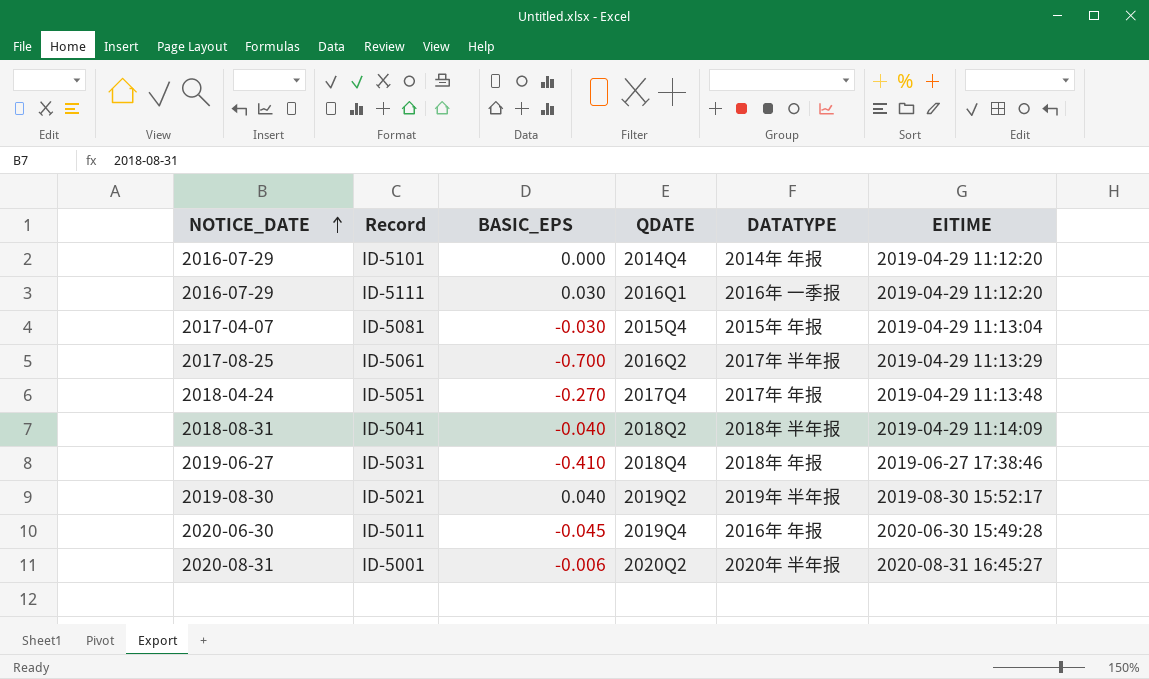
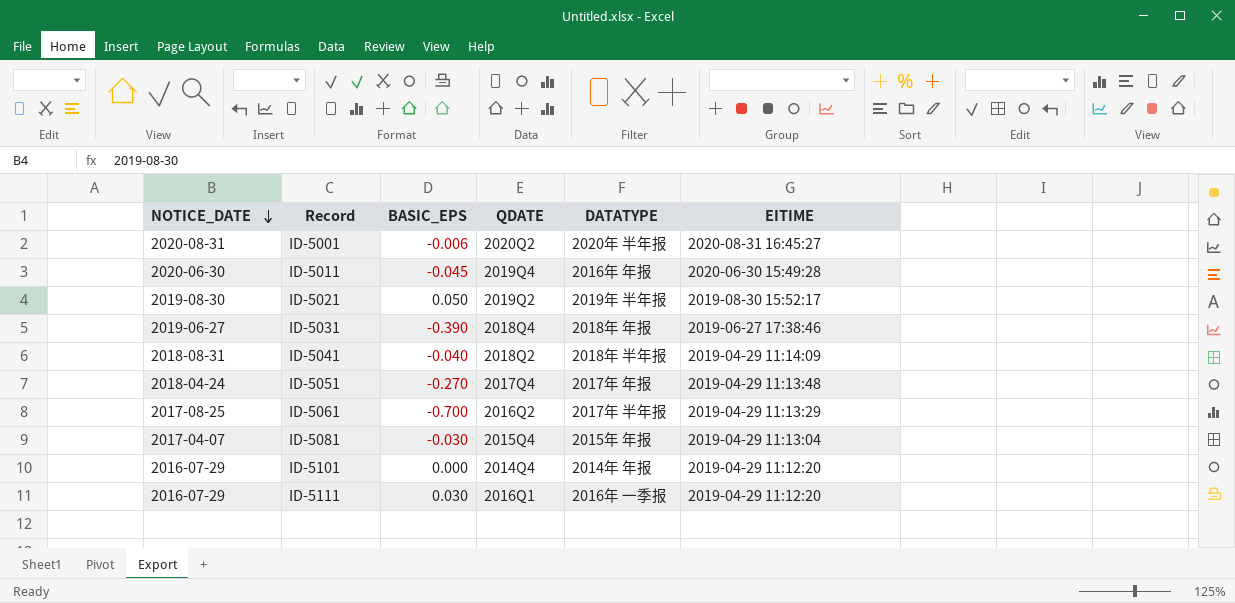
row order: NOTICE_DATE ascending -> NOTICE_DATE descending
ID-5021 | BASIC_EPS: 0.040 -> 0.050
ID-5031 | BASIC_EPS: -0.410 -> -0.390

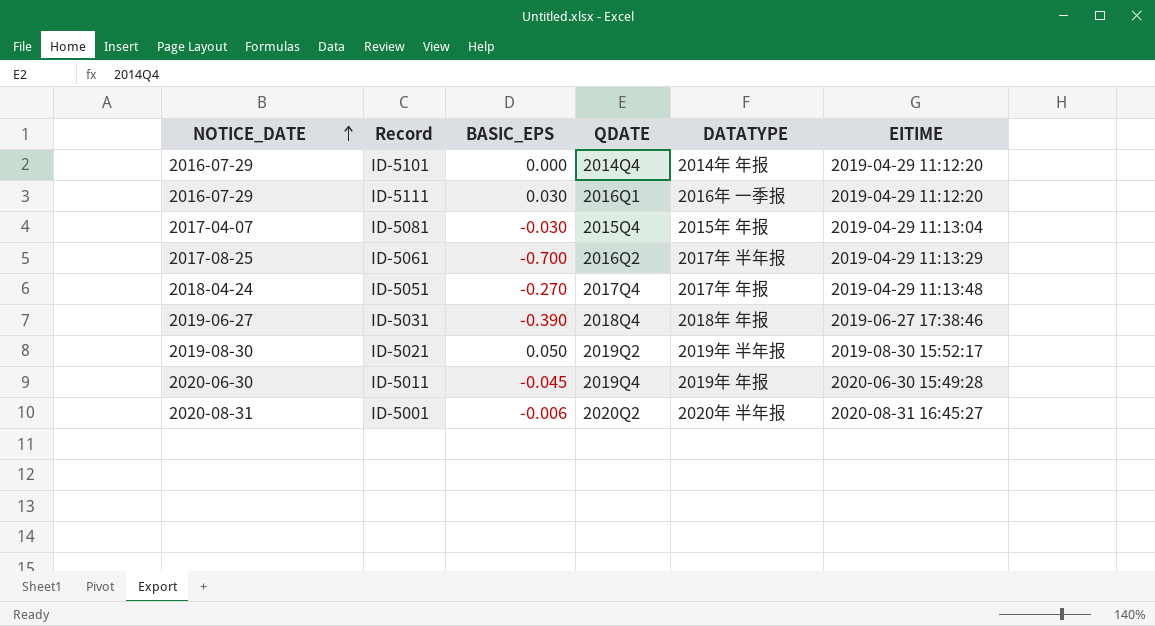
row order: NOTICE_DATE descending -> NOTICE_DATE ascending
row ID-5041: 2018-08-31 | -0.040 | 2018Q2 | 2018年 半年报 | 2019-04-29 11:14:09 -> none
ID-5011 | DATATYPE: 2016年 年报 -> 2019年 年报

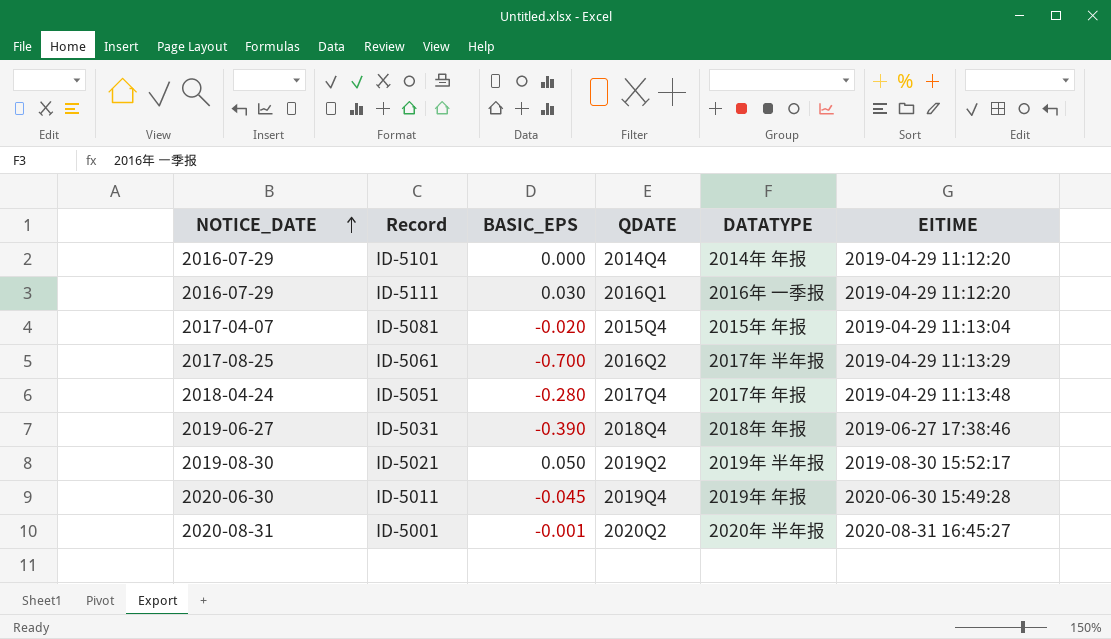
ID-5081 | BASIC_EPS: -0.030 -> -0.020
ID-5051 | BASIC_EPS: -0.270 -> -0.280
ID-5001 | BASIC_EPS: -0.006 -> -0.001

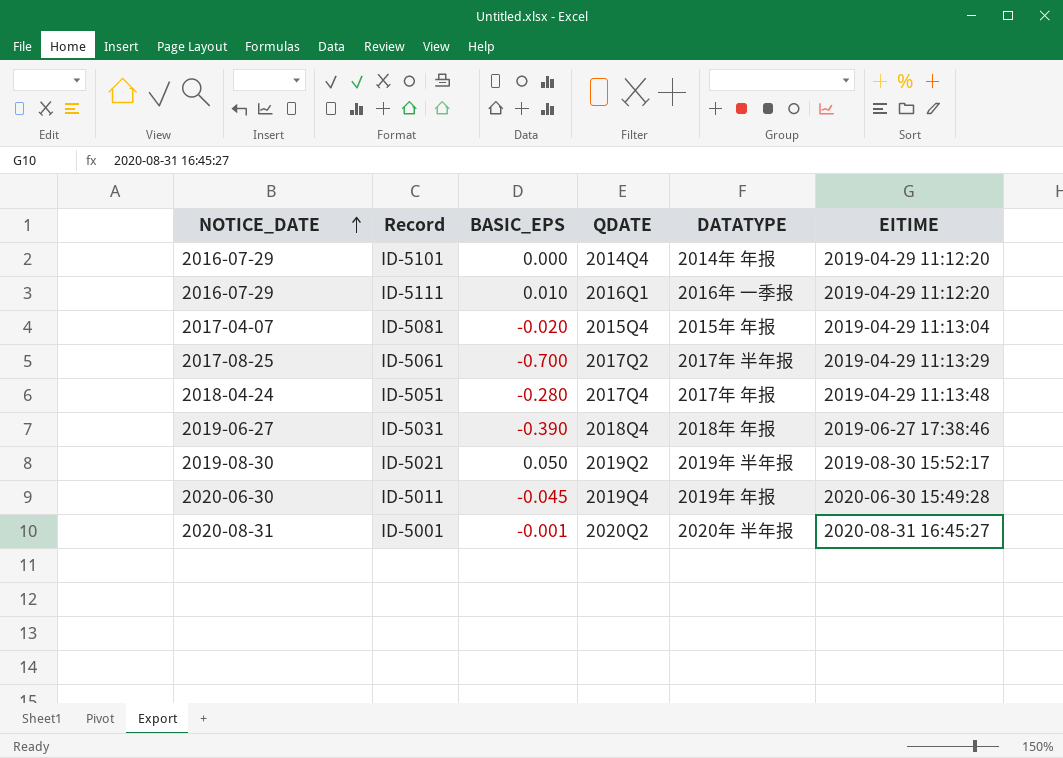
ID-5111 | BASIC_EPS: 0.030 -> 0.010
ID-5061 | QDATE: 2016Q2 -> 2017Q2

